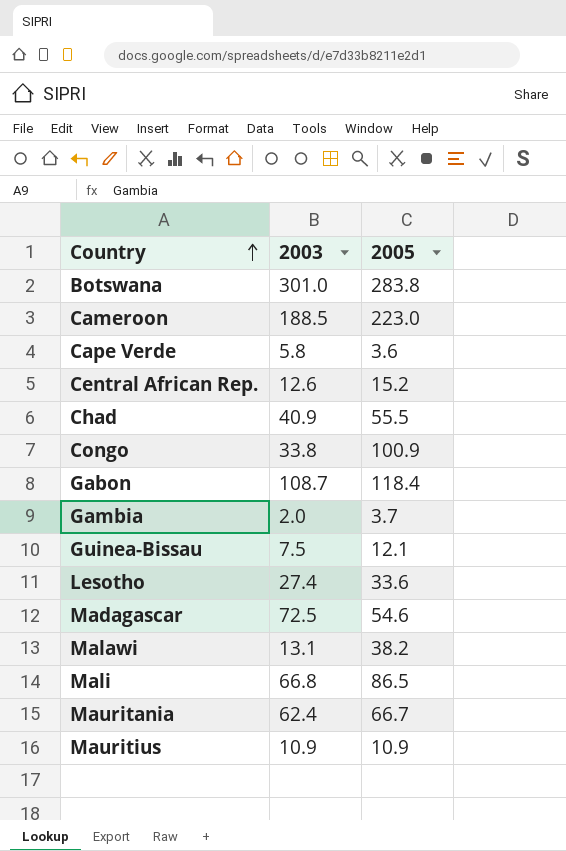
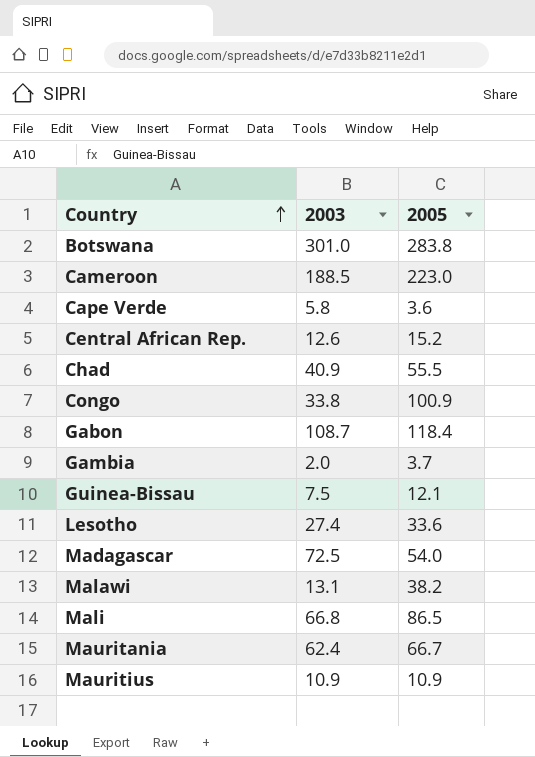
Madagascar | 2005: 54.6 -> 54.0

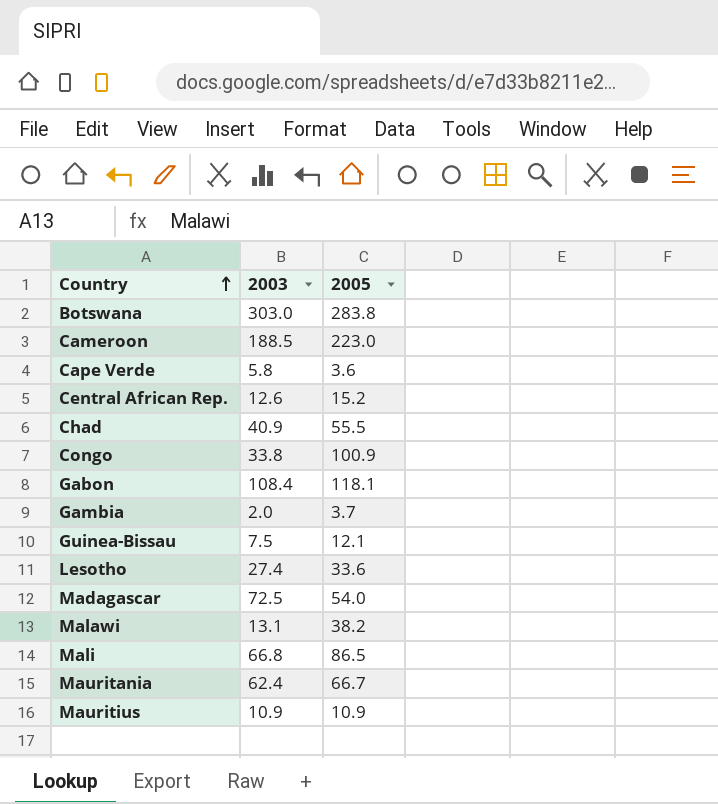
Botswana | 2003: 301.0 -> 303.0
Gabon | 2003: 108.7 -> 108.4
Gabon | 2005: 118.4 -> 118.1

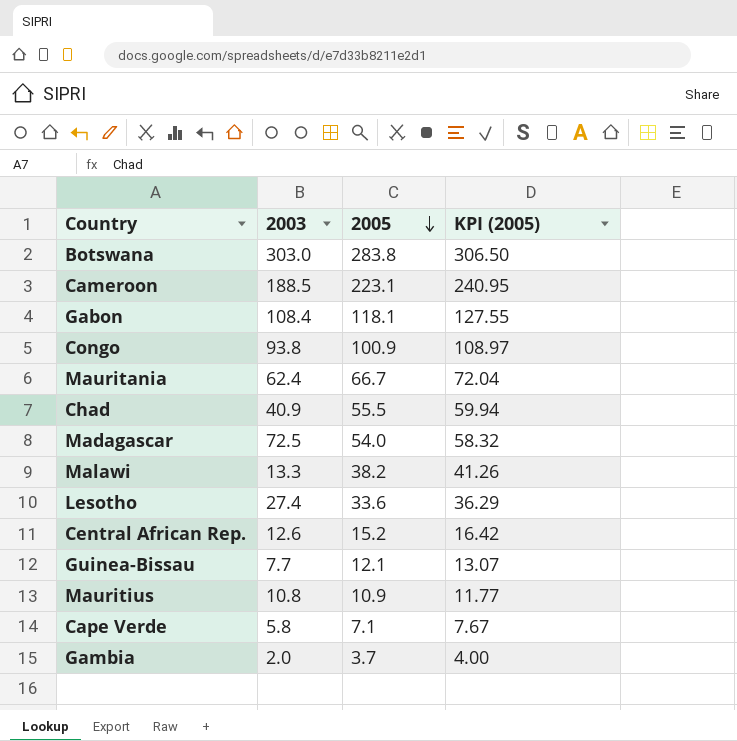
row order: Country ascending -> 2005 descending
column KPI (2005) | formula: none -> [2005] * 1.08
row Mali: 66.8 | 86.5 -> none
Cameroon | 2005: 223.0 -> 223.1
Congo | 2003: 33.8 -> 93.8
Malawi | 2003: 13.1 -> 13.3
Guinea-Bissau | 2003: 7.5 -> 7.7
Mauritius | 2003: 10.9 -> 10.8
Cape Verde | 2005: 3.6 -> 7.1

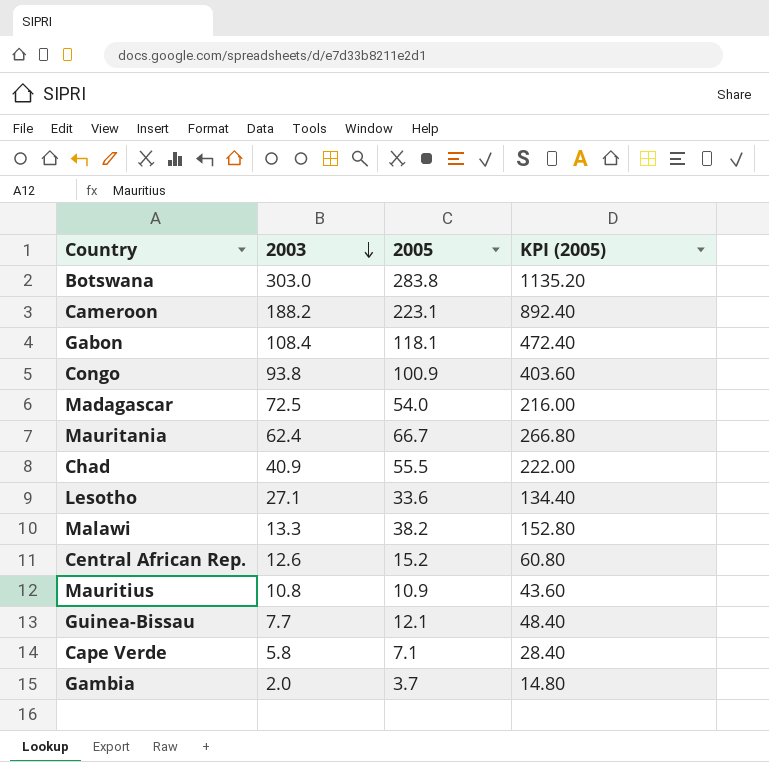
row order: 2005 descending -> 2003 descending
column KPI (2005) | formula: [2005] * 1.08 -> [2005] * 4
Cameroon | 2003: 188.5 -> 188.2
Lesotho | 2003: 27.4 -> 27.1

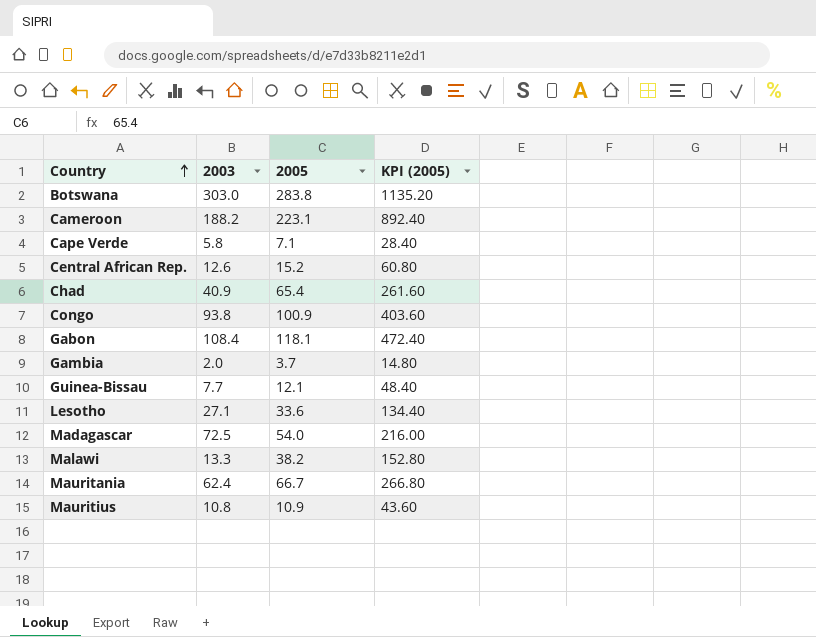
row order: 2003 descending -> Country ascending
Chad | 2005: 55.5 -> 65.4
Chad | KPI (2005): 222.00 -> 261.60

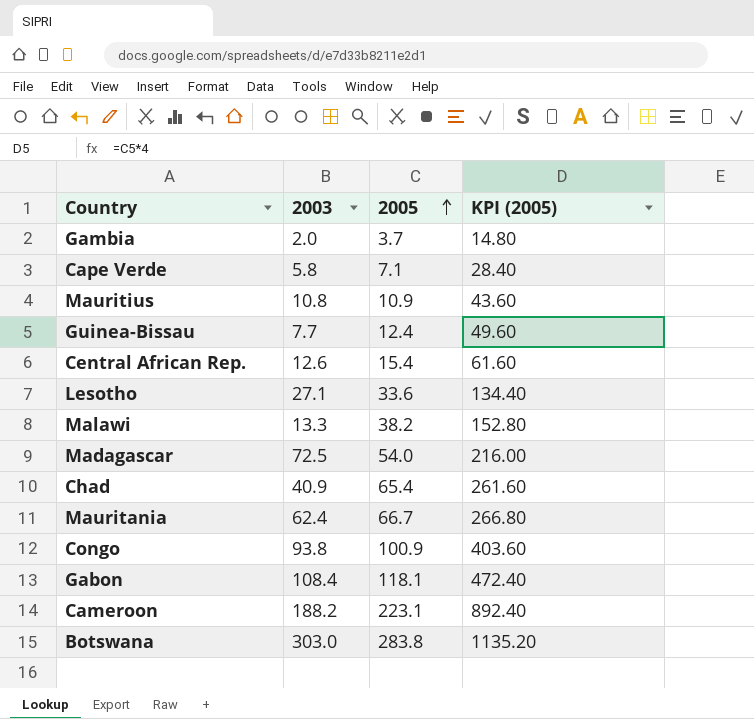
row order: Country ascending -> 2005 ascending
Guinea-Bissau | 2005: 12.1 -> 12.4
Guinea-Bissau | KPI (2005): 48.40 -> 49.60
Central African Rep. | 2005: 15.2 -> 15.4
Central African Rep. | KPI (2005): 60.80 -> 61.60

